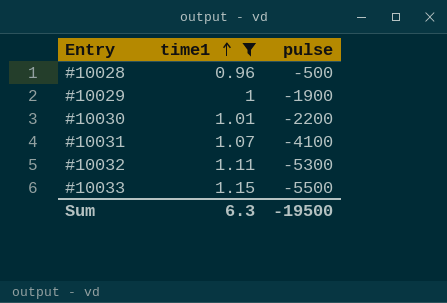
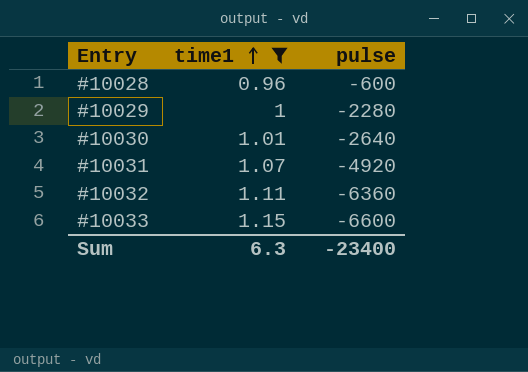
#10028 | pulse: -500 -> -600
#10029 | pulse: -1900 -> -2280
#10030 | pulse: -2200 -> -2640
#10031 | pulse: -4100 -> -4920
#10032 | pulse: -5300 -> -6360
#10033 | pulse: -5500 -> -6600
Sum | pulse: -19500 -> -23400

